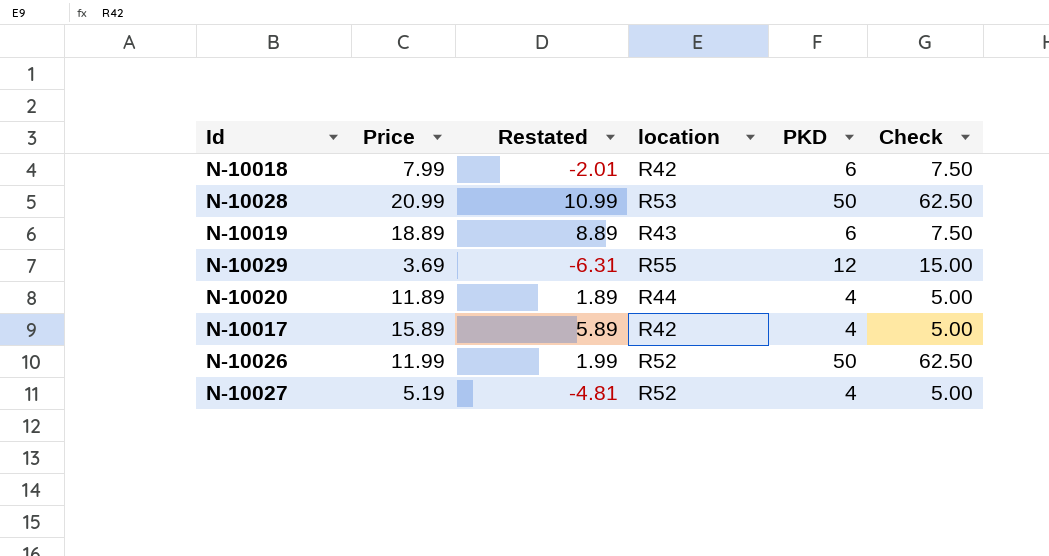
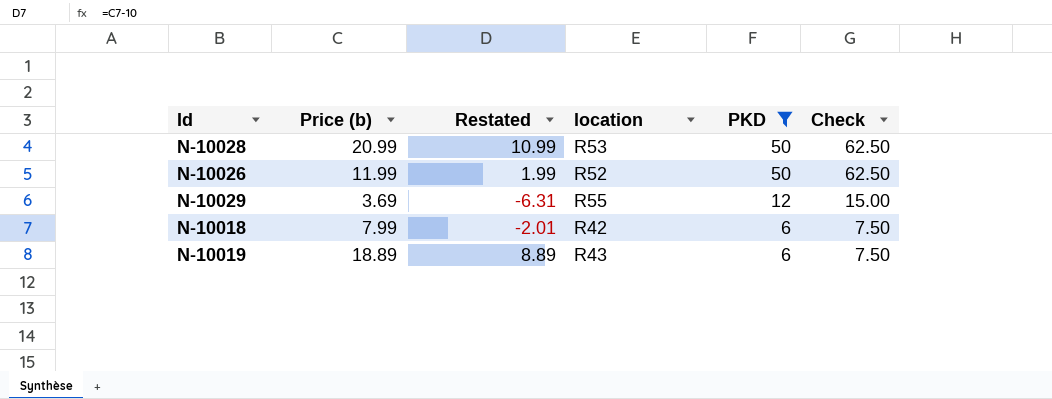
filter: none -> PKD != 4
row order: none -> PKD descending
column name: Price -> Price (b)

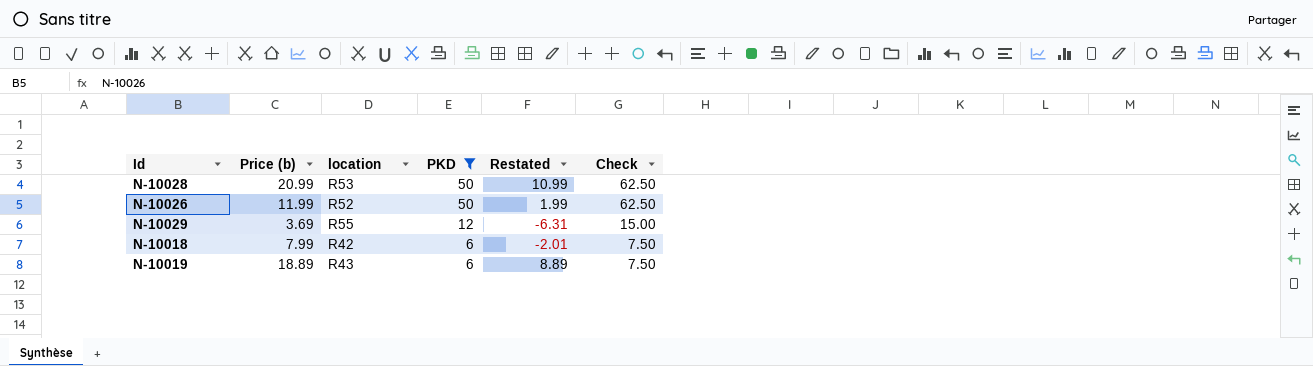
column Restated | position: 3 -> 5

